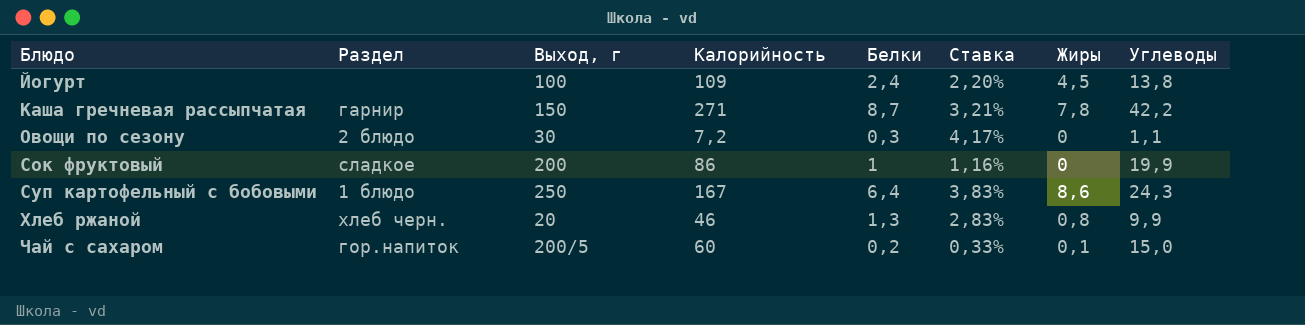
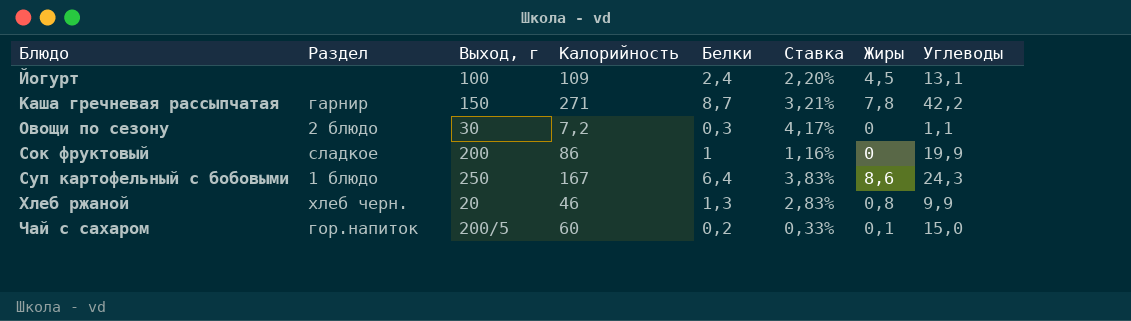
Йогурт | Углеводы: 13,8 -> 13,1

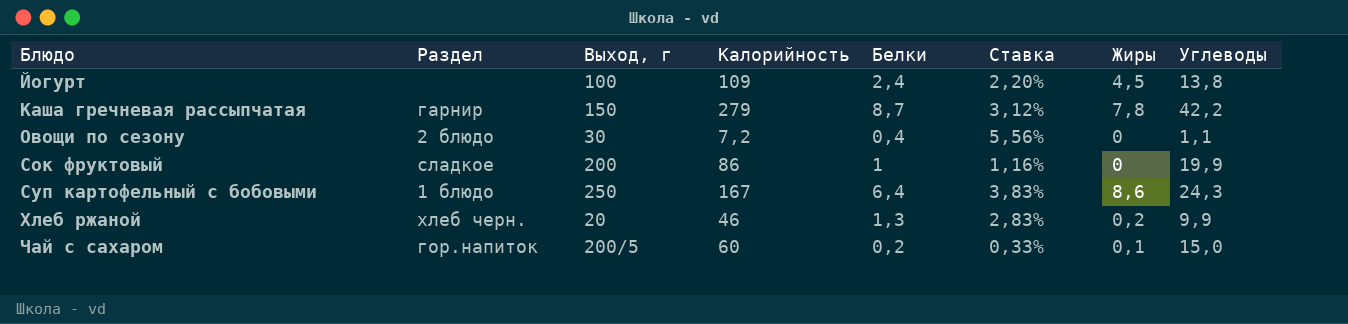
Йогурт | Углеводы: 13,1 -> 13,8
Каша гречневая рассыпчатая | Калорийность: 271 -> 279
Каша гречневая рассыпчатая | Ставка: 3,21% -> 3,12%
Овощи по сезону | Белки: 0,3 -> 0,4
Овощи по сезону | Ставка: 4,17% -> 5,56%
Хлеб ржаной | Жиры: 0,8 -> 0,2

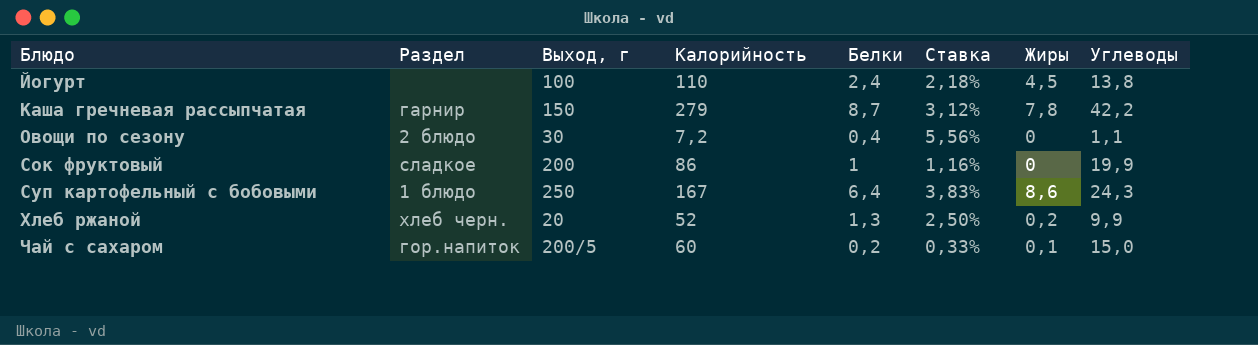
Йогурт | Калорийность: 109 -> 110
Йогурт | Ставка: 2,20% -> 2,18%
Хлеб ржаной | Калорийность: 46 -> 52
Хлеб ржаной | Ставка: 2,83% -> 2,50%

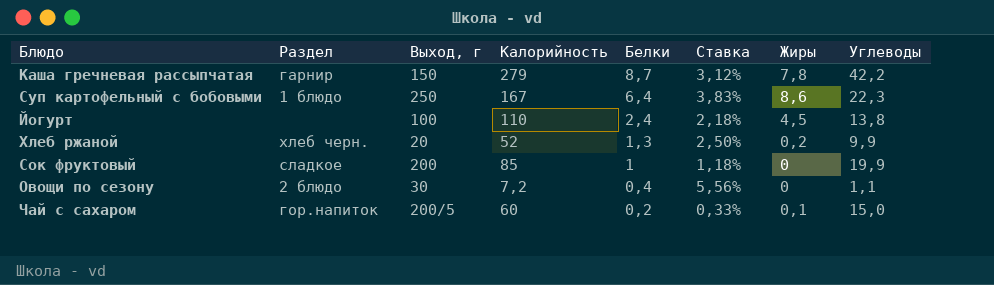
row order: Блюдо ascending -> Белки descending
Суп картофельный с бобовыми | Углеводы: 24,3 -> 22,3
Сок фруктовый | Калорийность: 86 -> 85
Сок фруктовый | Ставка: 1,16% -> 1,18%

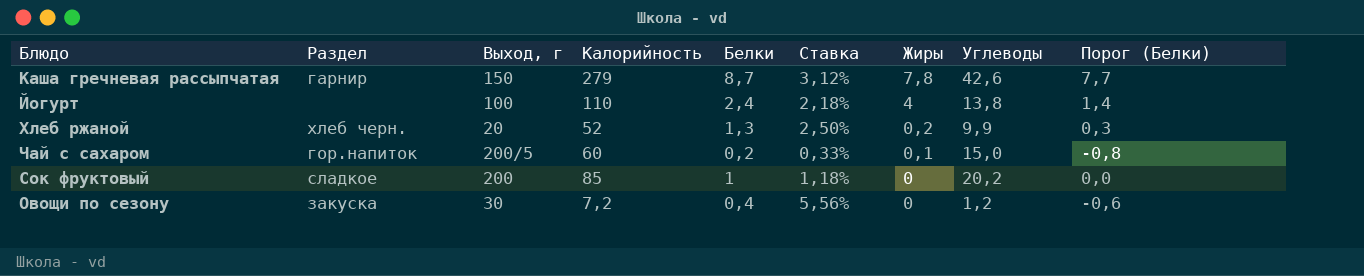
row order: Белки descending -> Жиры descending
column Порог (Белки) | formula: none -> [Белки] - 1
row Суп картофельный с бобовыми: 1 блюдо | 250 | 167 | 6,4 | 3,83% | 8,6 | 22,3 -> none
Каша гречневая рассыпчатая | Углеводы: 42,2 -> 42,6
Йогурт | Жиры: 4,5 -> 4
Сок фруктовый | Углеводы: 19,9 -> 20,2
Овощи по сезону | Раздел: 2 блюдо -> закуска
Овощи по сезону | Углеводы: 1,1 -> 1,2

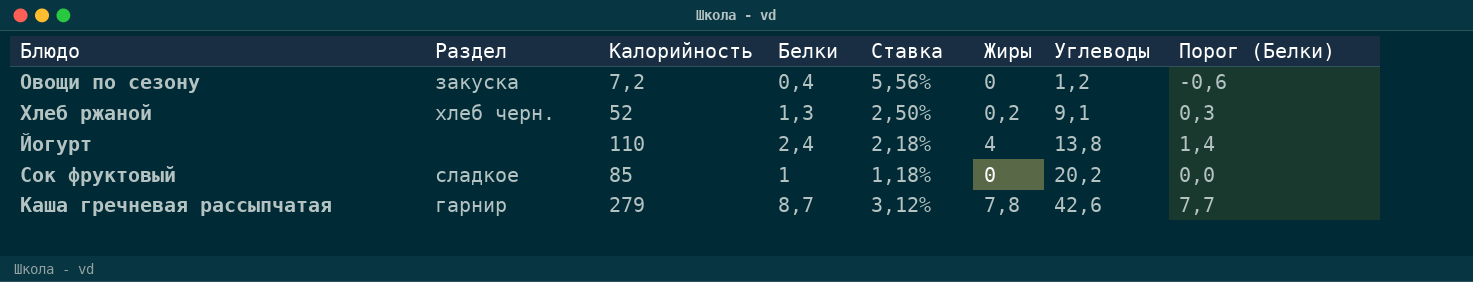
row order: Жиры descending -> Углеводы ascending
column Выход, г | position: 3 -> none
row Чай с сахаром: гор.напиток | 200/5 | 60 | 0,2 | 0,33% | 0,1 | 15,0 | -0,8 -> none
Хлеб ржаной | Углеводы: 9,9 -> 9,1

